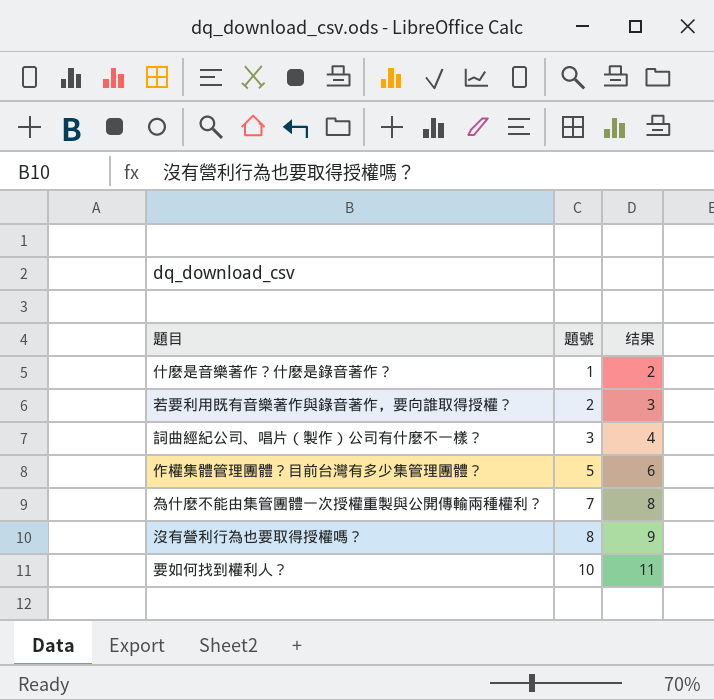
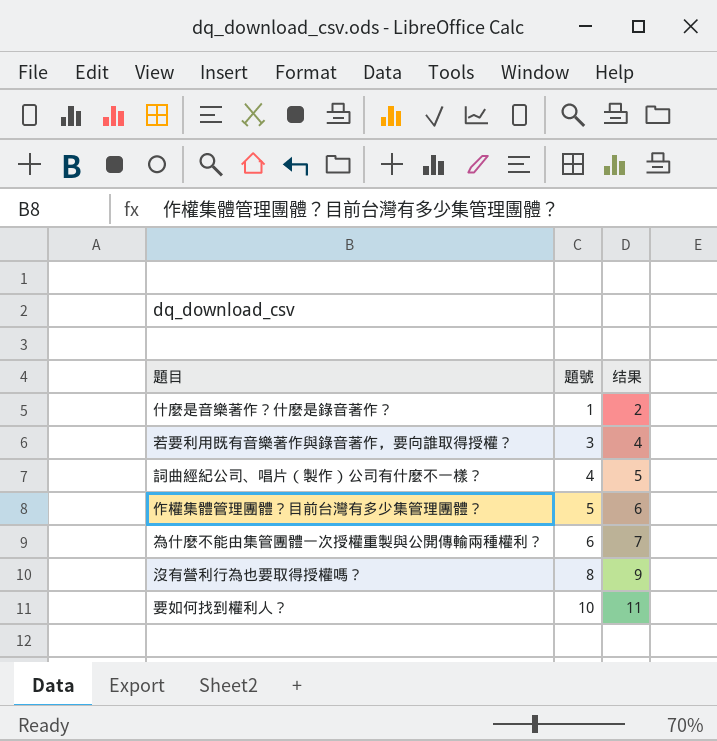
若要利用既有音樂著作與錄音著作，要向誰取得授權？ | 題號: 2 -> 3
若要利用既有音樂著作與錄音著作，要向誰取得授權？ | 结果: 3 -> 4
詞曲經紀公司、唱片（製作）公司有什麼不一樣？ | 題號: 3 -> 4
詞曲經紀公司、唱片（製作）公司有什麼不一樣？ | 结果: 4 -> 5
為什麼不能由集管團體一次授權重製與公開傳輸兩種權利？ | 題號: 7 -> 6
為什麼不能由集管團體一次授權重製與公開傳輸兩種權利？ | 结果: 8 -> 7

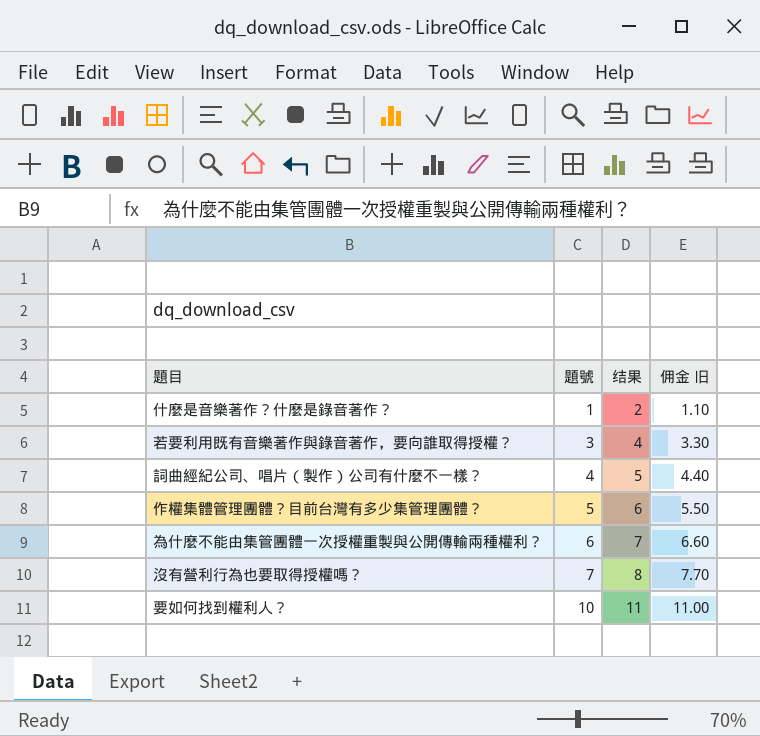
column 佣金 旧 | formula: none -> [題號] * 1.1
沒有營利行為也要取得授權嗎？ | 題號: 8 -> 7
沒有營利行為也要取得授權嗎？ | 结果: 9 -> 8

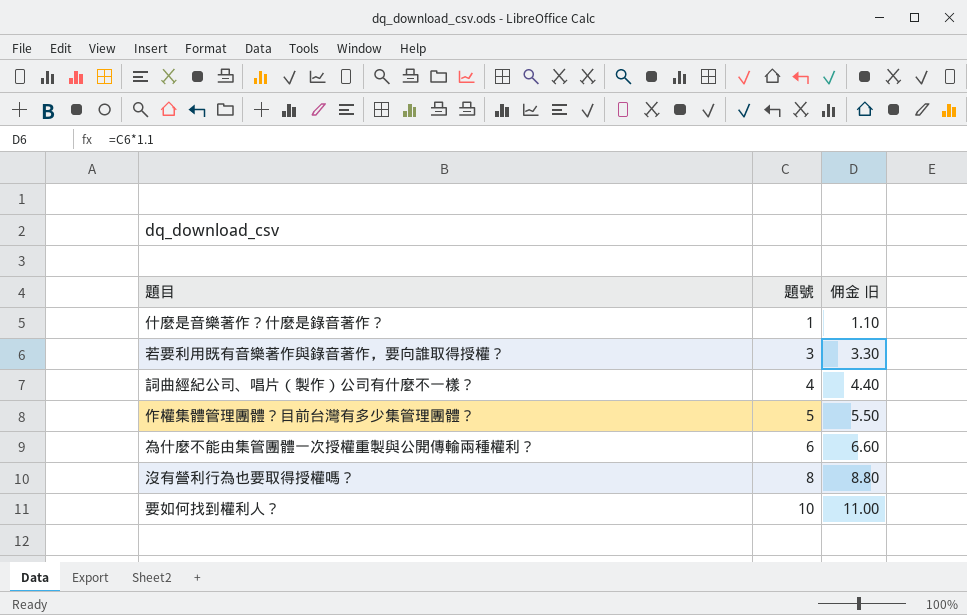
column 结果 | formula: [題號] + 1 -> none
沒有營利行為也要取得授權嗎？ | 題號: 7 -> 8
沒有營利行為也要取得授權嗎？ | 佣金 旧: 7.70 -> 8.80

